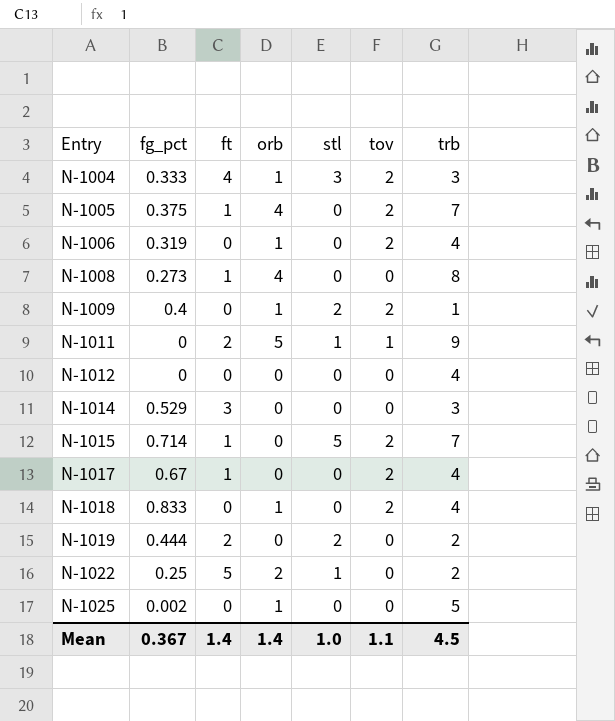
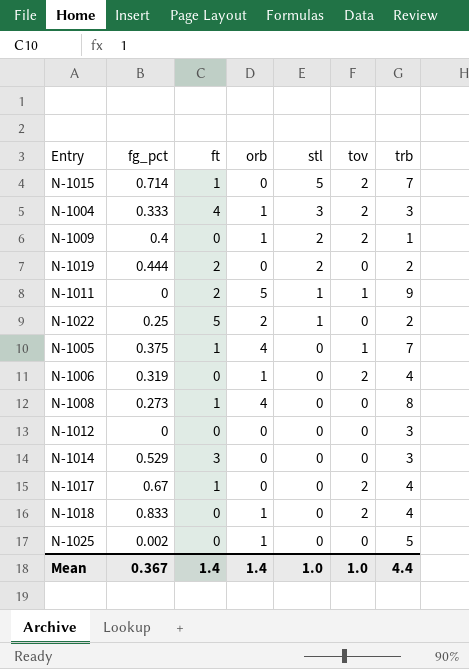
row order: Entry ascending -> stl descending
N-1005 | tov: 2 -> 1
N-1012 | trb: 4 -> 3
Mean | tov: 1.1 -> 1.0
Mean | trb: 4.5 -> 4.4

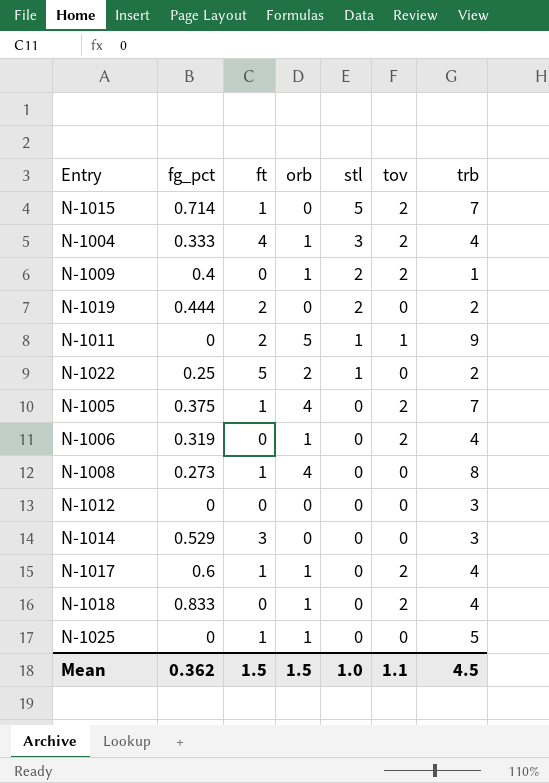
N-1004 | trb: 3 -> 4
N-1005 | tov: 1 -> 2
N-1017 | fg_pct: 0.67 -> 0.6
N-1017 | orb: 0 -> 1
N-1025 | fg_pct: 0.002 -> 0
N-1025 | ft: 0 -> 1
Mean | fg_pct: 0.367 -> 0.362
Mean | ft: 1.4 -> 1.5
Mean | orb: 1.4 -> 1.5
Mean | tov: 1.0 -> 1.1
Mean | trb: 4.4 -> 4.5

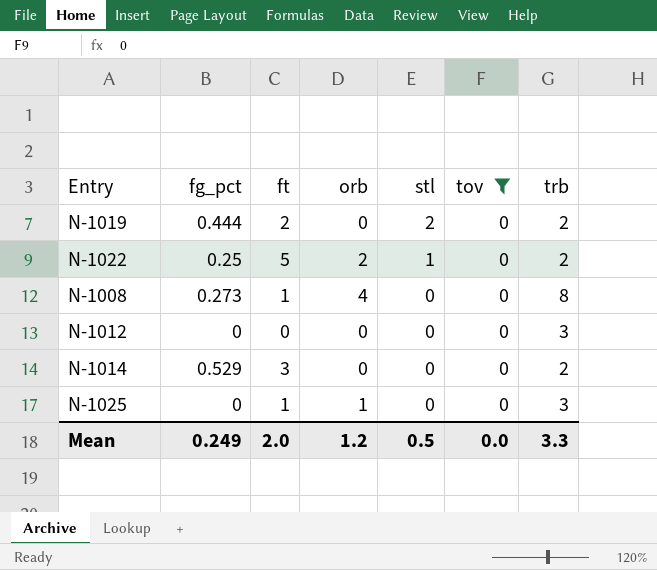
filter: none -> tov = 0
N-1014 | trb: 3 -> 2
N-1025 | trb: 5 -> 3
Mean | fg_pct: 0.362 -> 0.249
Mean | ft: 1.5 -> 2.0
Mean | orb: 1.5 -> 1.2
Mean | stl: 1.0 -> 0.5
Mean | tov: 1.1 -> 0.0
Mean | trb: 4.5 -> 3.3

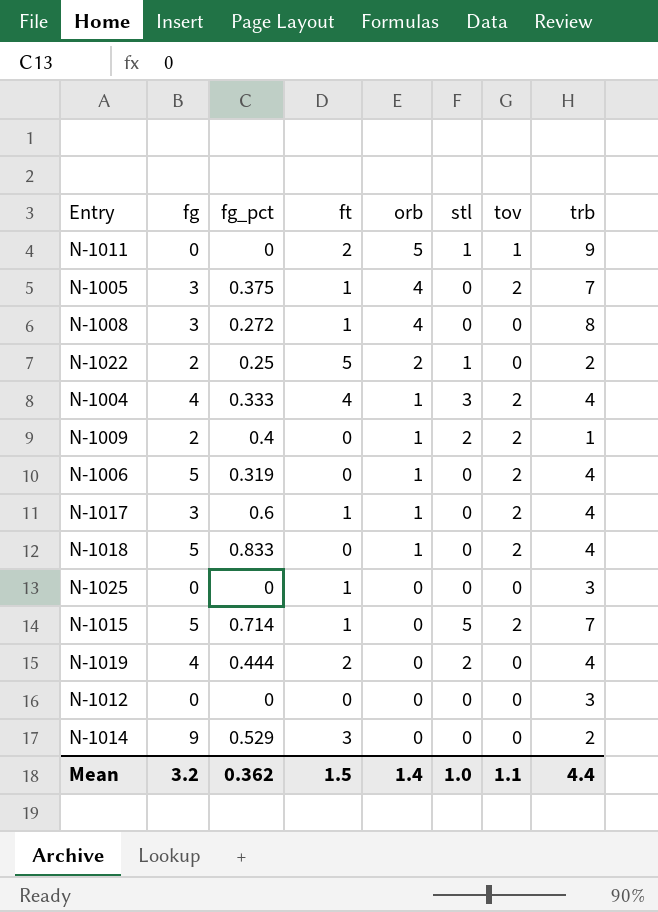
filter: tov = 0 -> none
row order: stl descending -> orb descending
column fg | position: none -> 2
N-1008 | fg_pct: 0.273 -> 0.272
N-1025 | orb: 1 -> 0
N-1019 | trb: 2 -> 4
Mean | fg_pct: 0.249 -> 0.362
Mean | ft: 2.0 -> 1.5
Mean | orb: 1.2 -> 1.4
Mean | stl: 0.5 -> 1.0
Mean | tov: 0.0 -> 1.1
Mean | trb: 3.3 -> 4.4

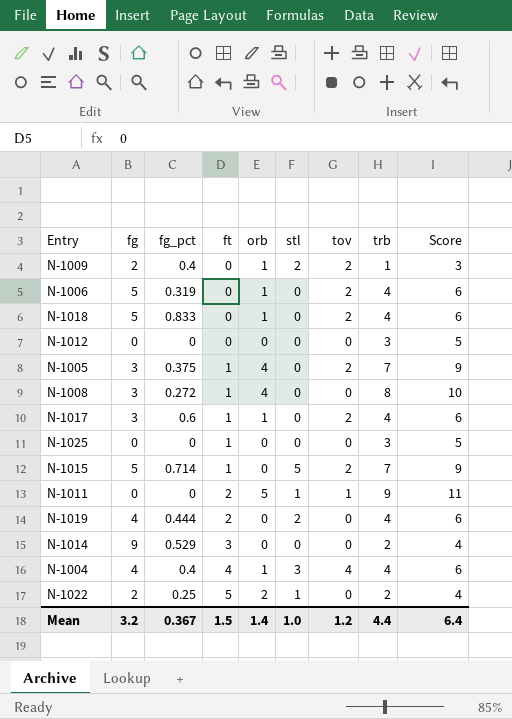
row order: orb descending -> ft ascending
column Score | formula: none -> [trb] + 2
N-1004 | fg_pct: 0.333 -> 0.4
N-1004 | tov: 2 -> 4
Mean | fg_pct: 0.362 -> 0.367
Mean | tov: 1.1 -> 1.2

